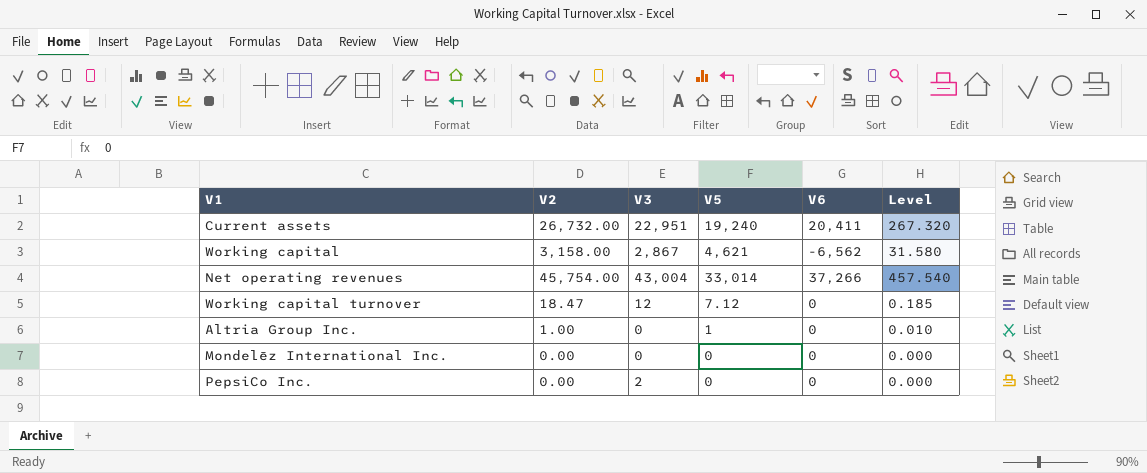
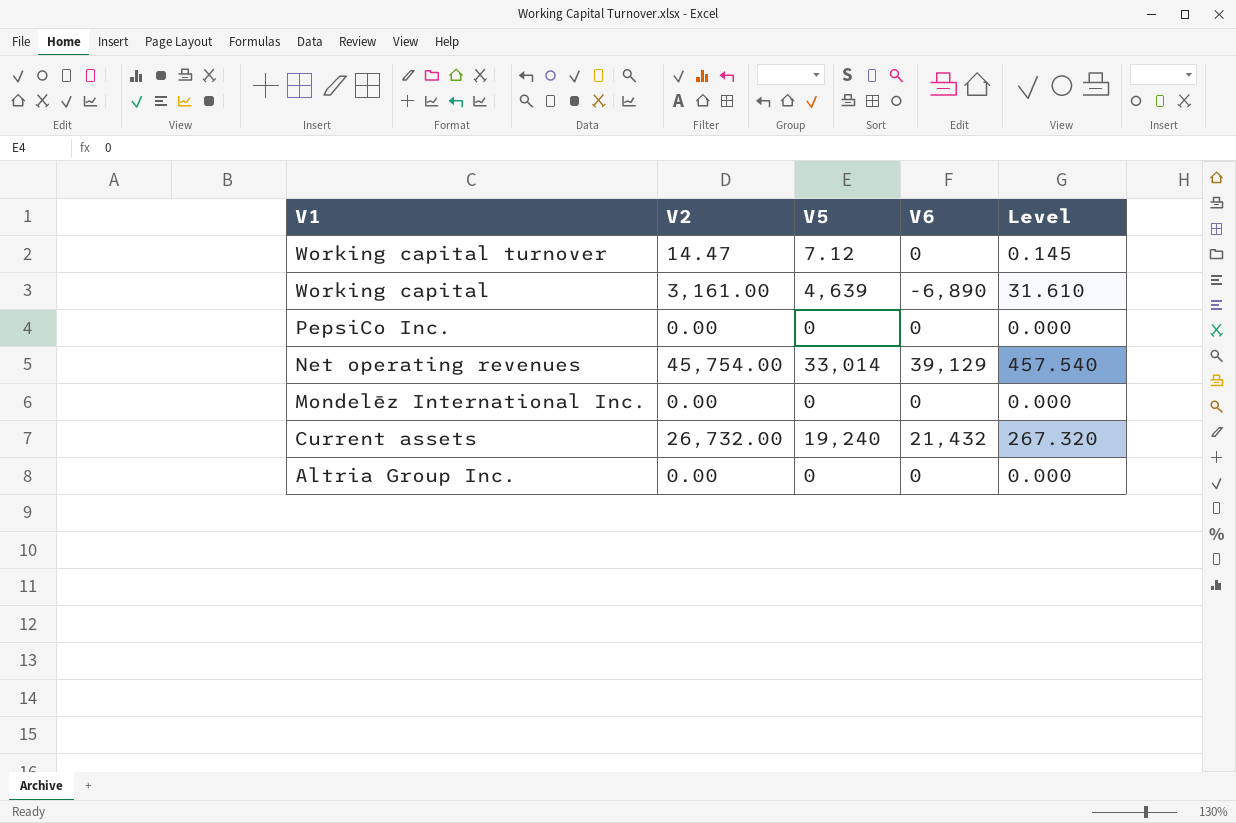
row order: none -> V1 descending
column V3 | position: 3 -> none
Working capital turnover | V2: 18.47 -> 14.47
Working capital turnover | Level: 0.185 -> 0.145
Working capital | V2: 3,158.00 -> 3,161.00
Working capital | V5: 4,621 -> 4,639
Working capital | V6: -6,562 -> -6,890
Working capital | Level: 31.580 -> 31.610
Net operating revenues | V6: 37,266 -> 39,129
Current assets | V6: 20,411 -> 21,432
Altria Group Inc. | V2: 1.00 -> 0.00
Altria Group Inc. | V5: 1 -> 0
Altria Group Inc. | Level: 0.010 -> 0.000

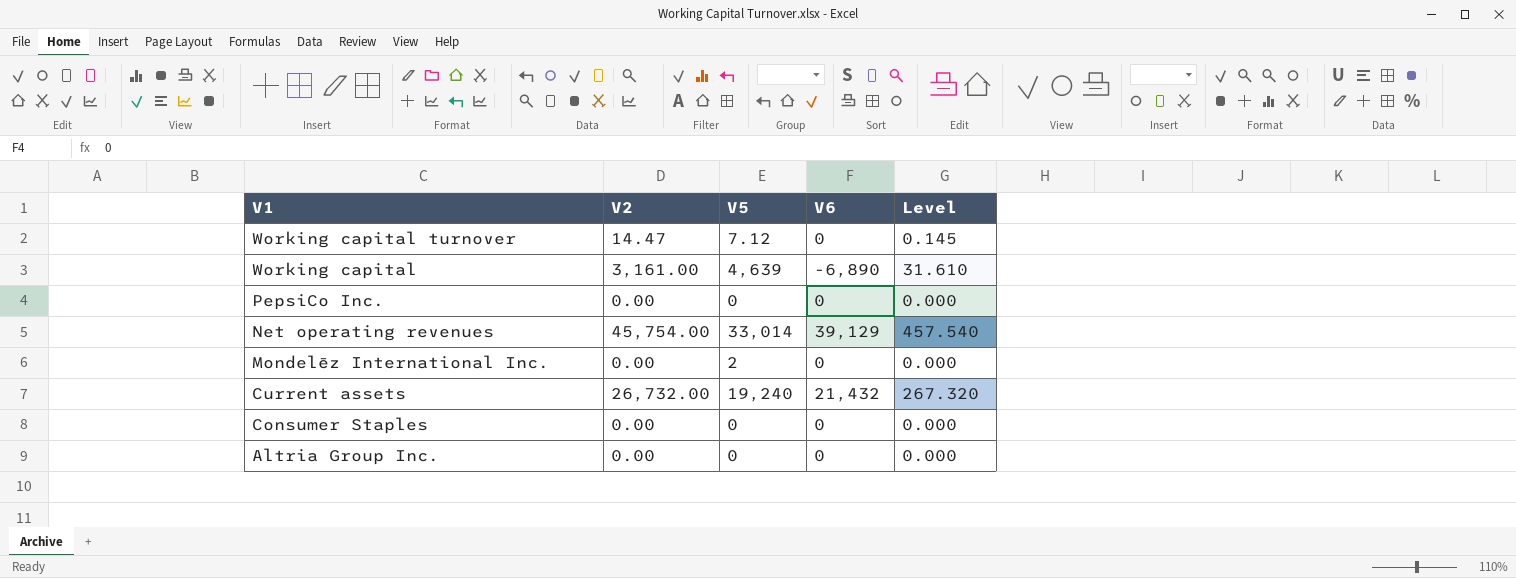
Mondelēz International Inc. | V5: 0 -> 2
row Consumer Staples: none -> 0.00 | 0 | 0 | 0.000

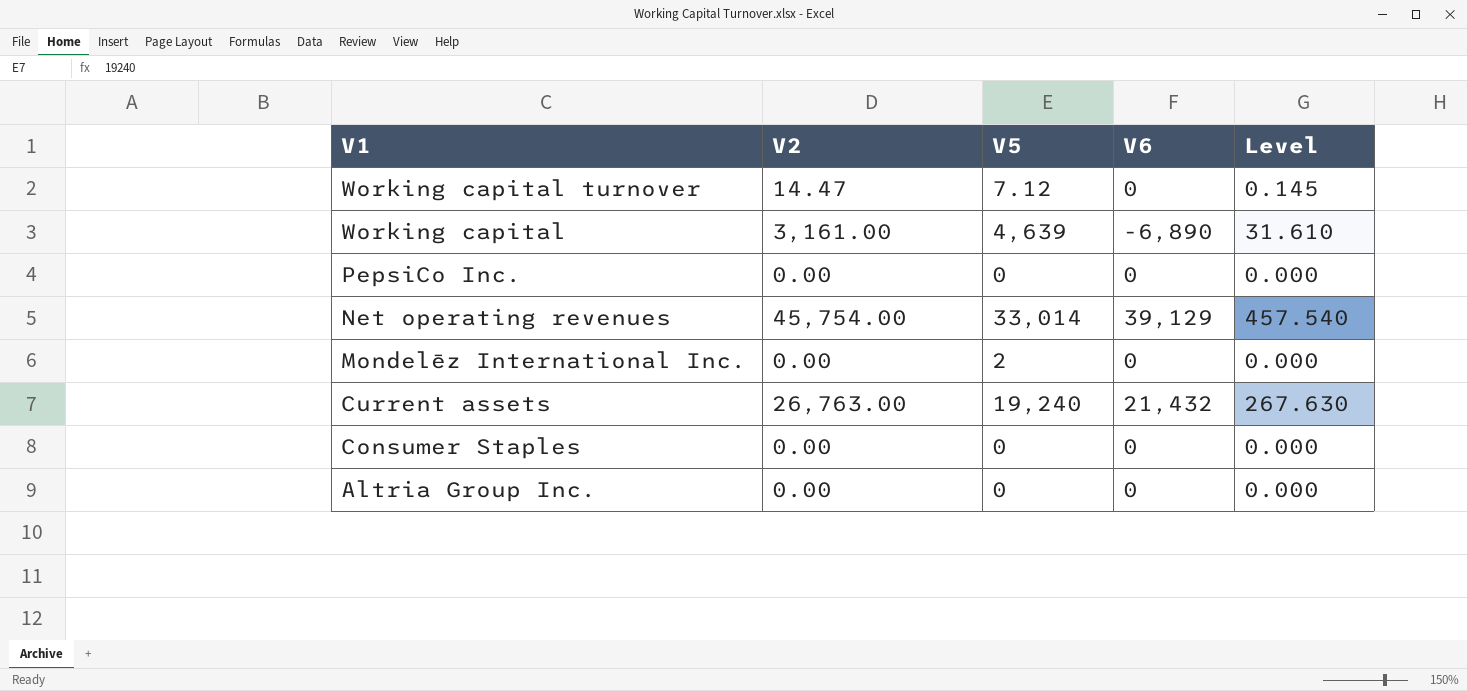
Current assets | V2: 26,732.00 -> 26,763.00
Current assets | Level: 267.320 -> 267.630

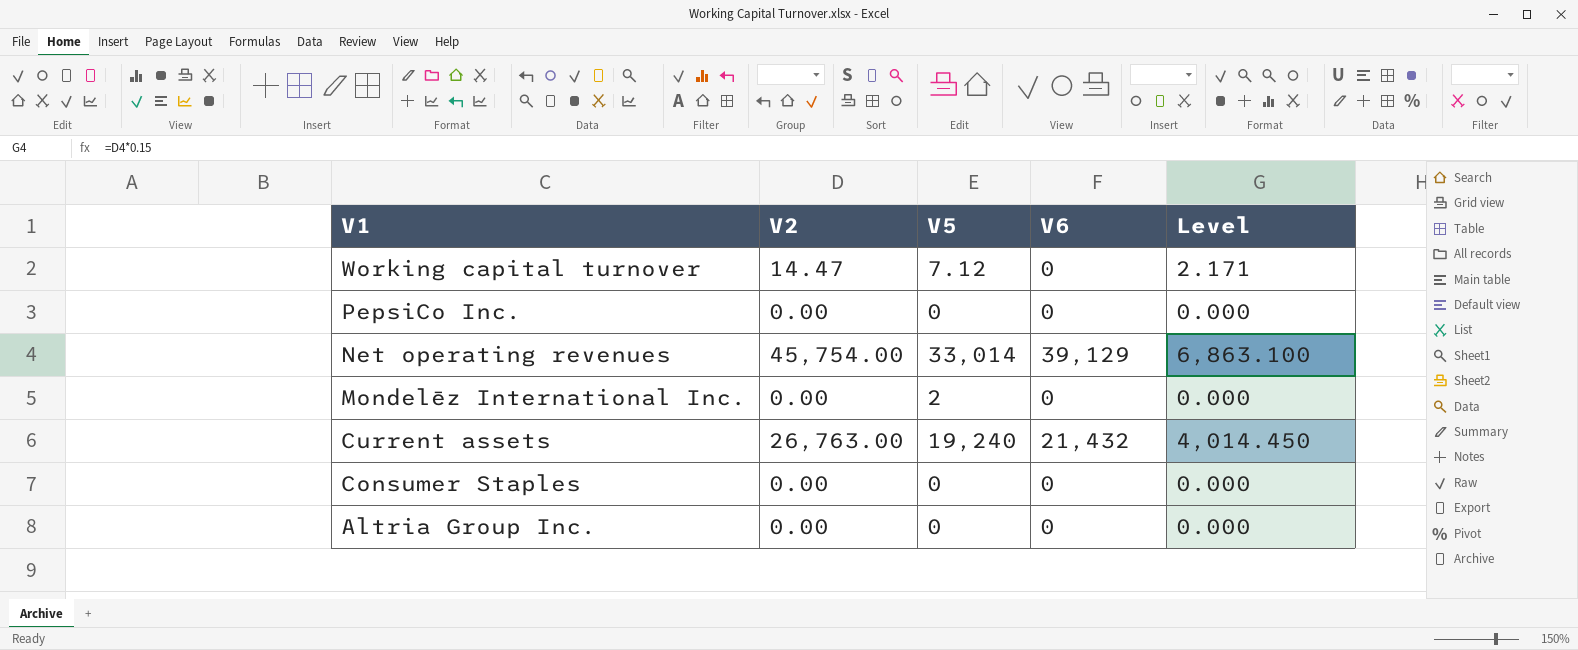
column Level | formula: [V2] * 0.01 -> [V2] * 0.15
row Working capital: 3,161.00 | 4,639 | -6,890 | 31.610 -> none

